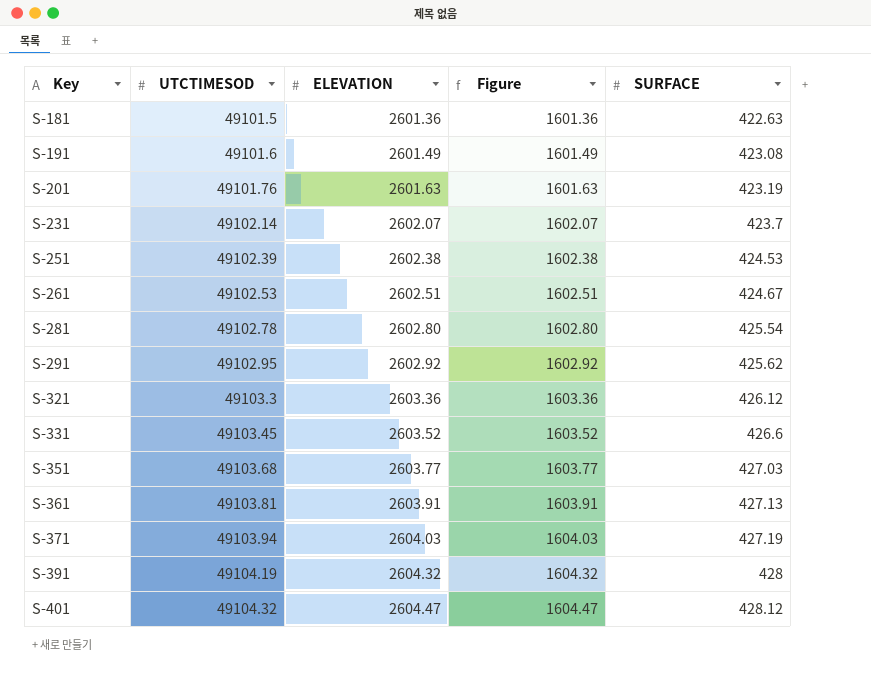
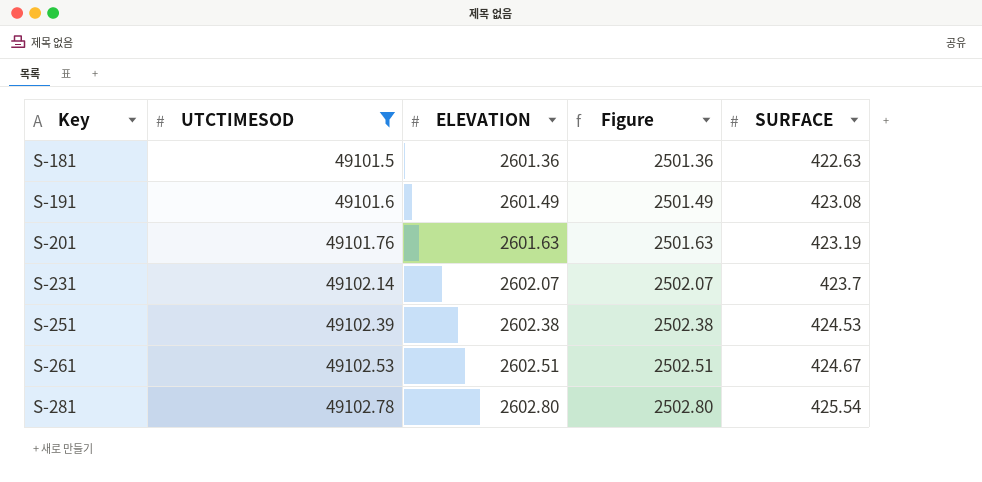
filter: none -> UTCTIMESOD <= 49102.78
column Figure | formula: [ELEVATION] - 1000 -> [ELEVATION] - 100

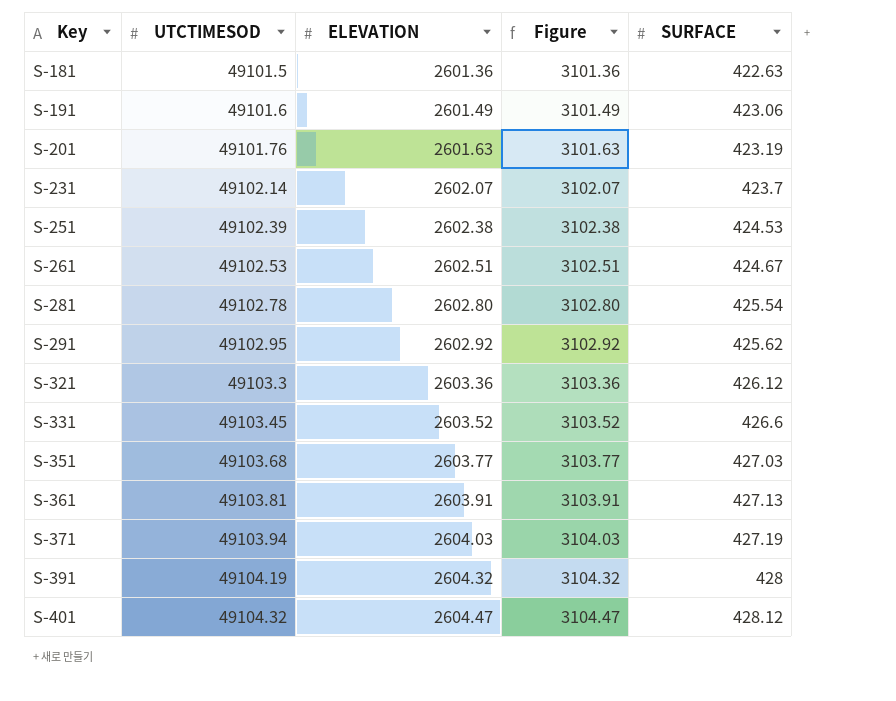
filter: UTCTIMESOD <= 49102.78 -> none
column Figure | formula: [ELEVATION] - 100 -> [ELEVATION] + 500
S-191 | SURFACE: 423.08 -> 423.06

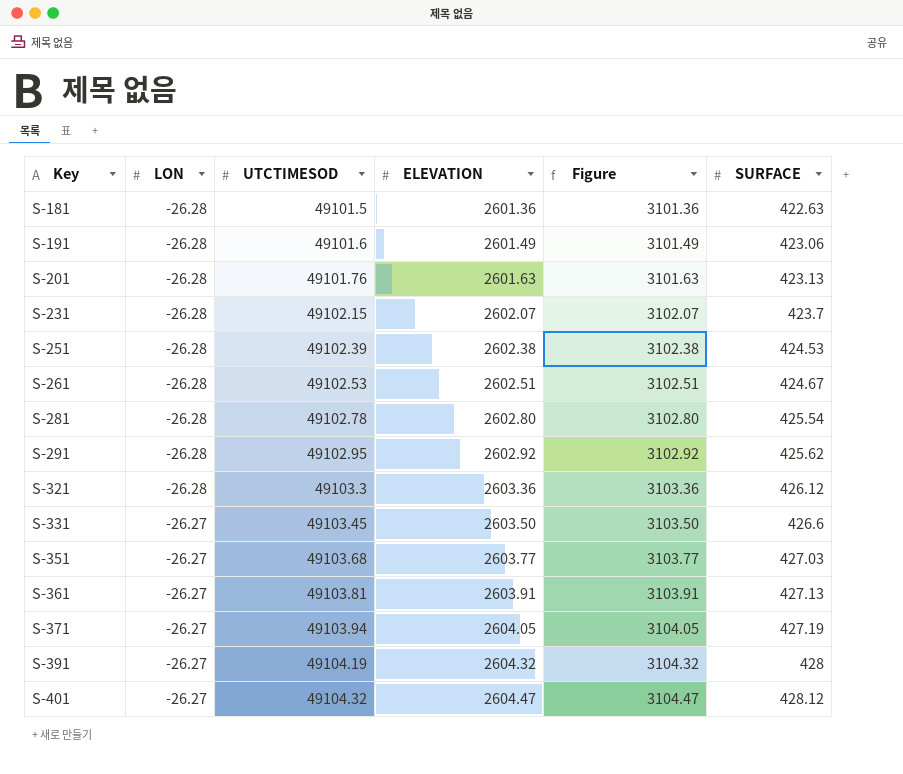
column LON | position: none -> 2
S-201 | SURFACE: 423.19 -> 423.13
S-231 | UTCTIMESOD: 49102.14 -> 49102.15
S-331 | ELEVATION: 2603.52 -> 2603.50
S-331 | Figure: 3103.52 -> 3103.50
S-371 | ELEVATION: 2604.03 -> 2604.05
S-371 | Figure: 3104.03 -> 3104.05

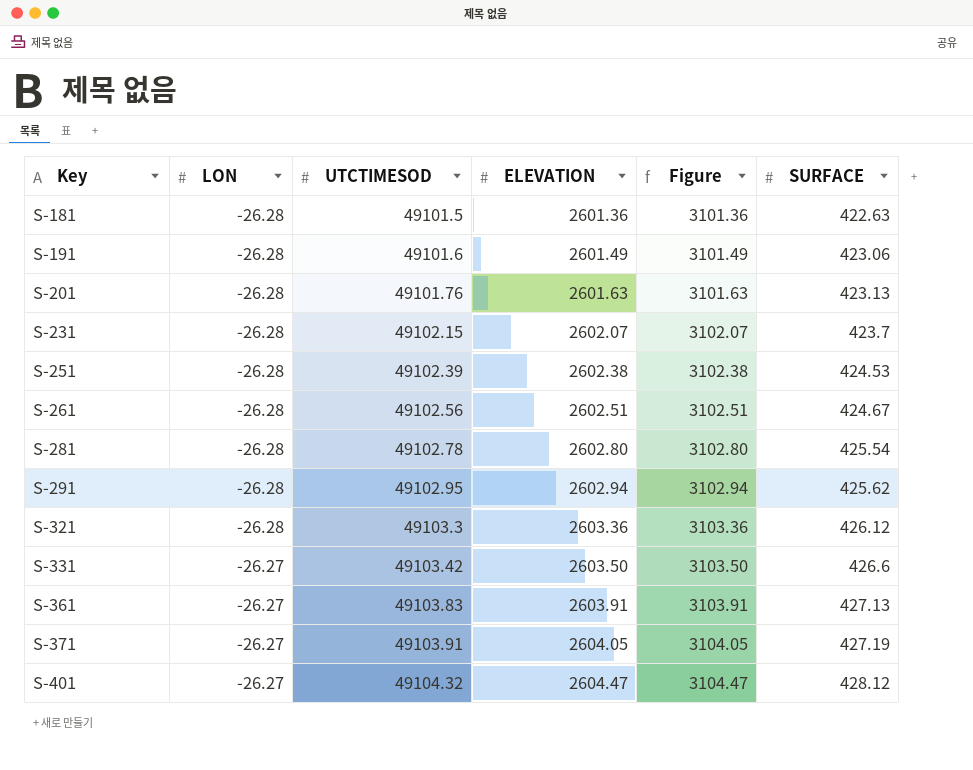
row S-351: -26.27 | 49103.68 | 2603.77 | 3103.77 | 427.03 -> none
row S-391: -26.27 | 49104.19 | 2604.32 | 3104.32 | 428 -> none
S-261 | UTCTIMESOD: 49102.53 -> 49102.56
S-291 | ELEVATION: 2602.92 -> 2602.94
S-291 | Figure: 3102.92 -> 3102.94
S-331 | UTCTIMESOD: 49103.45 -> 49103.42
S-361 | UTCTIMESOD: 49103.81 -> 49103.83
S-371 | UTCTIMESOD: 49103.94 -> 49103.91

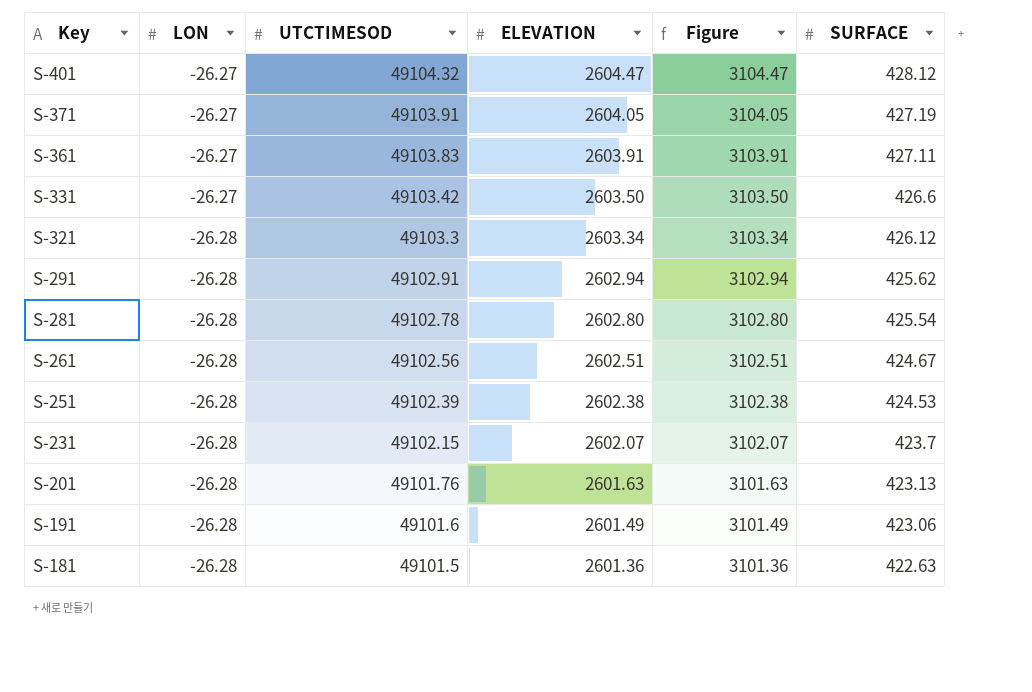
row order: Key ascending -> Key descending
S-361 | SURFACE: 427.13 -> 427.11
S-321 | ELEVATION: 2603.36 -> 2603.34
S-321 | Figure: 3103.36 -> 3103.34
S-291 | UTCTIMESOD: 49102.95 -> 49102.91

